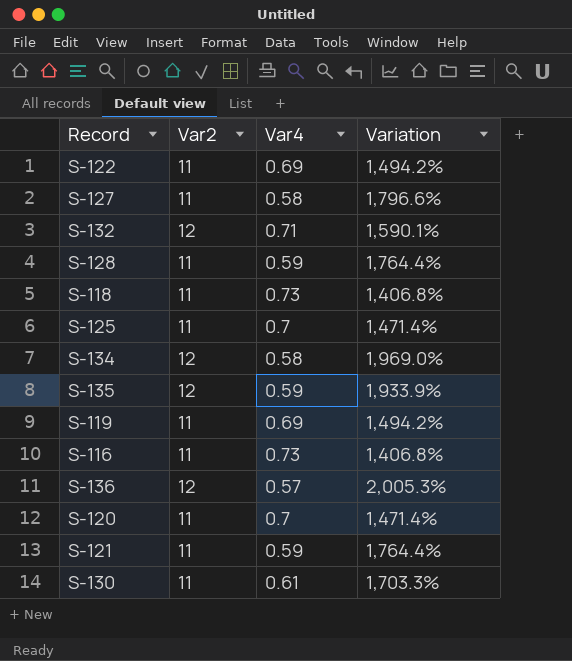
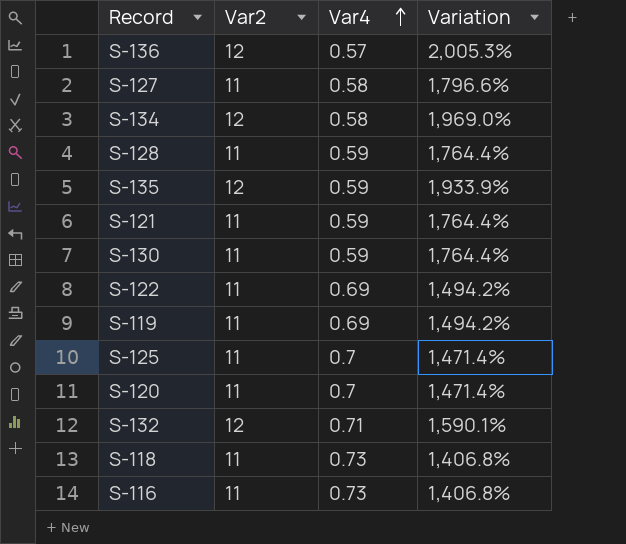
row order: none -> Var4 ascending
S-130 | Var4: 0.61 -> 0.59
S-130 | Variation: 1,703.3% -> 1,764.4%

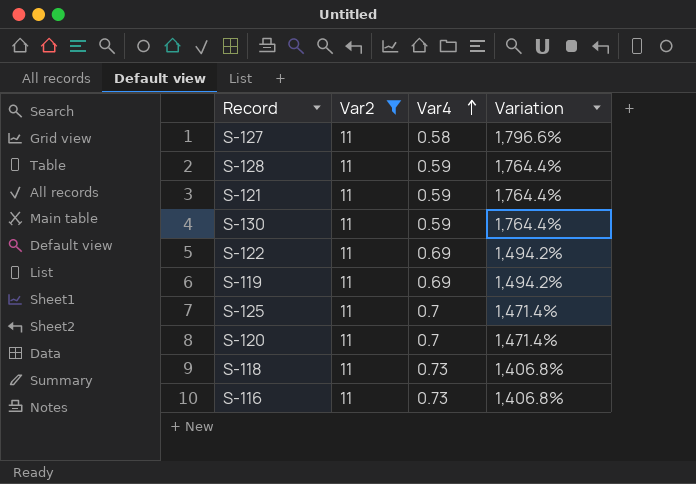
filter: none -> Var2 = 11

